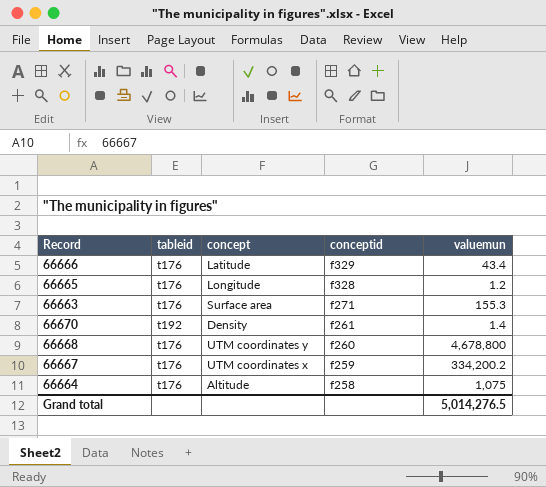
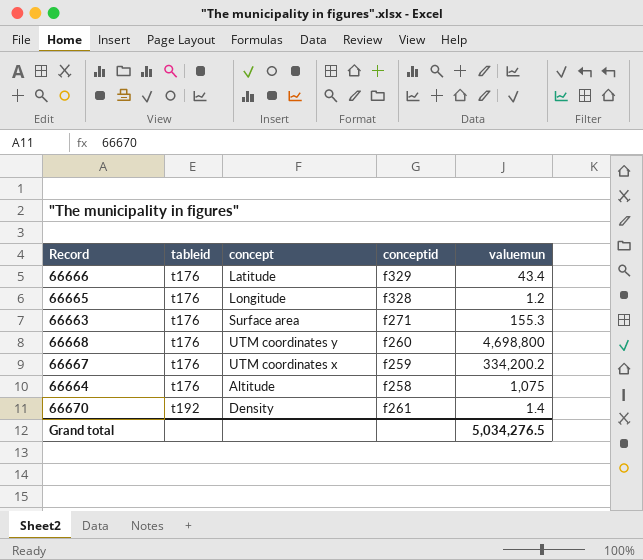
row order: conceptid descending -> tableid ascending
66668 | valuemun: 4,678,800 -> 4,698,800
Grand total | valuemun: 5,014,276.5 -> 5,034,276.5

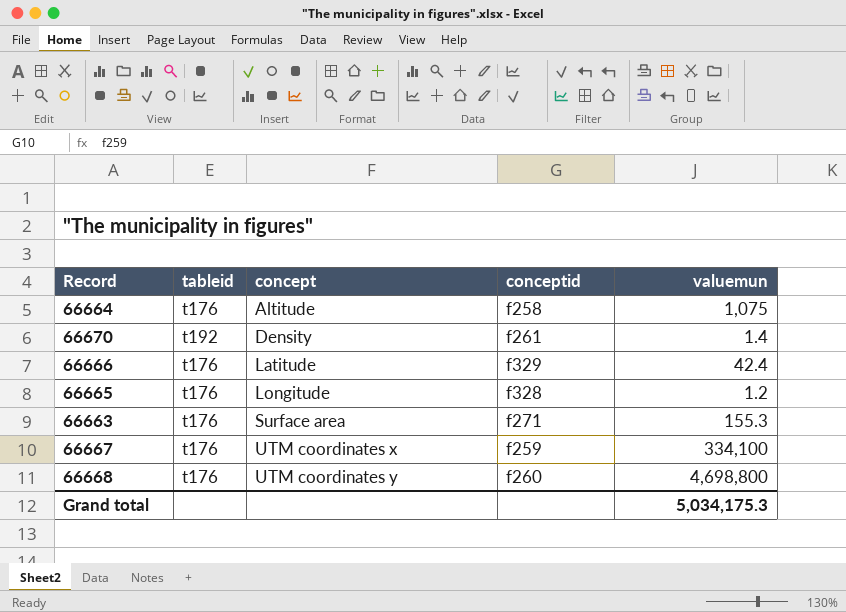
row order: tableid ascending -> concept ascending
66666 | valuemun: 43.4 -> 42.4
66667 | valuemun: 334,200.2 -> 334,100
Grand total | valuemun: 5,034,276.5 -> 5,034,175.3

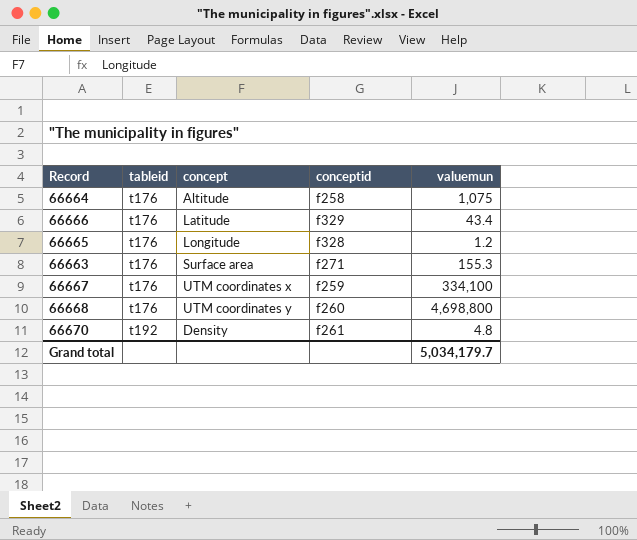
row order: concept ascending -> tableid ascending
66666 | valuemun: 42.4 -> 43.4
66670 | valuemun: 1.4 -> 4.8
Grand total | valuemun: 5,034,175.3 -> 5,034,179.7

